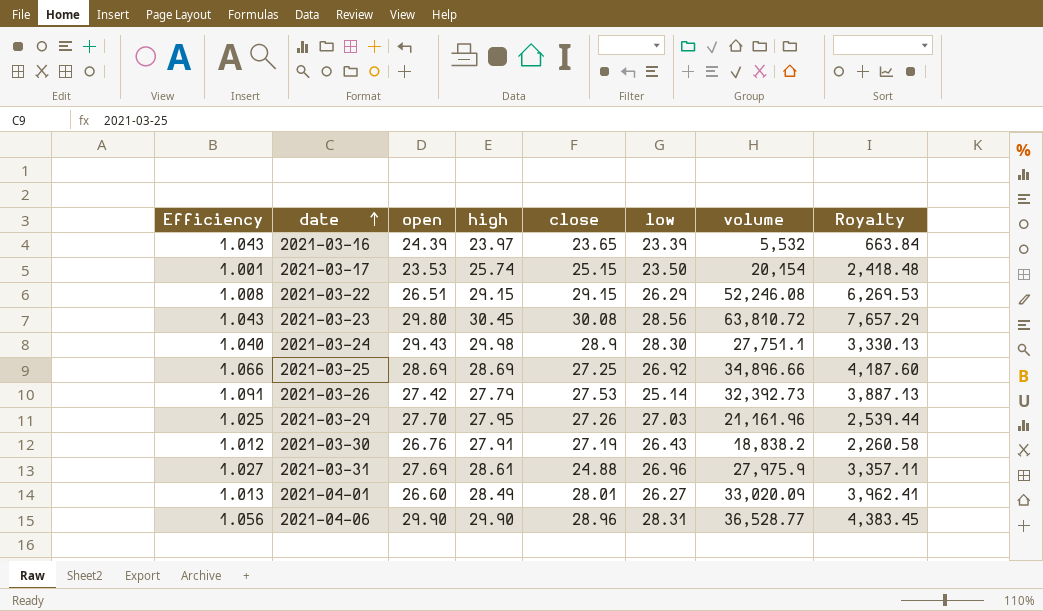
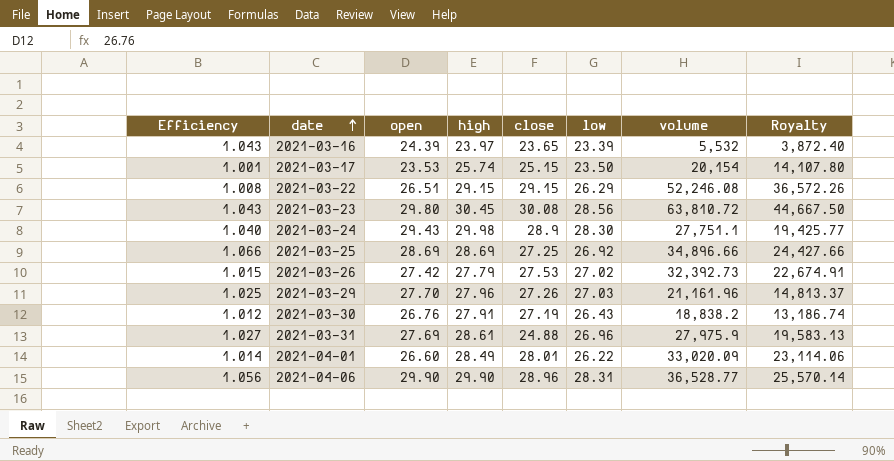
column Royalty | formula: [volume] * 0.12 -> [volume] * 0.7
2021-03-26 | Efficiency: 1.091 -> 1.015
2021-03-26 | low: 25.14 -> 27.02
2021-03-29 | high: 27.95 -> 27.96
2021-04-01 | Efficiency: 1.013 -> 1.014
2021-04-01 | low: 26.27 -> 26.22

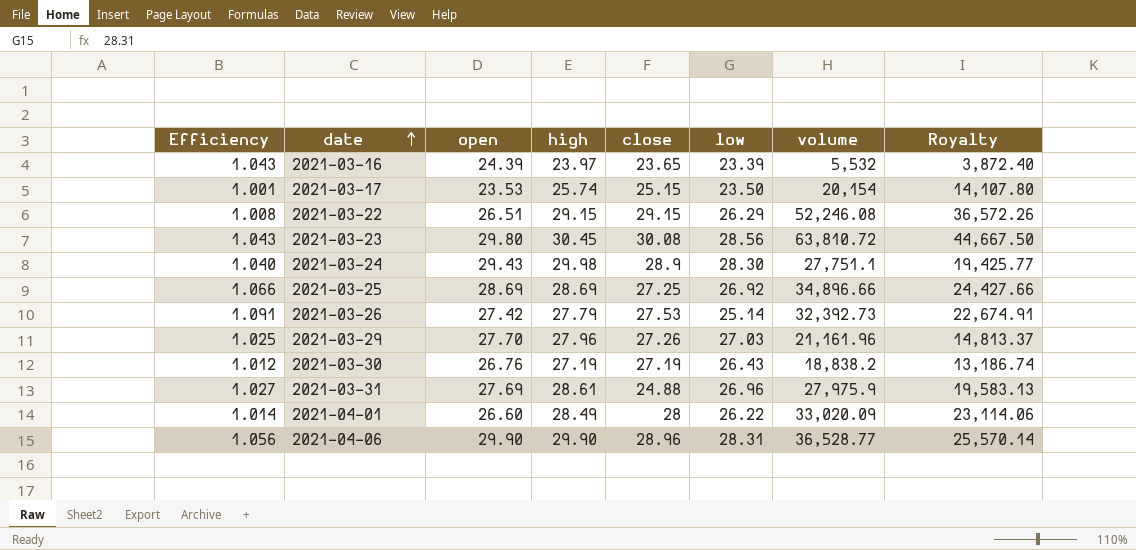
2021-03-26 | Efficiency: 1.015 -> 1.091
2021-03-26 | low: 27.02 -> 25.14
2021-03-30 | high: 27.91 -> 27.19
2021-04-01 | close: 28.01 -> 28

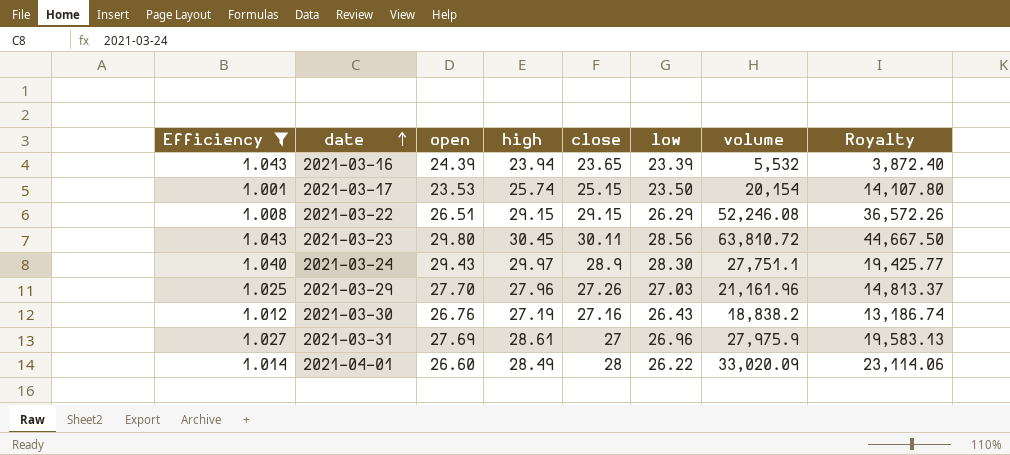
filter: none -> Efficiency <= 1.043
2021-03-16 | high: 23.97 -> 23.94
2021-03-23 | close: 30.08 -> 30.11
2021-03-24 | high: 29.98 -> 29.97
2021-03-30 | close: 27.19 -> 27.16
2021-03-31 | close: 24.88 -> 27

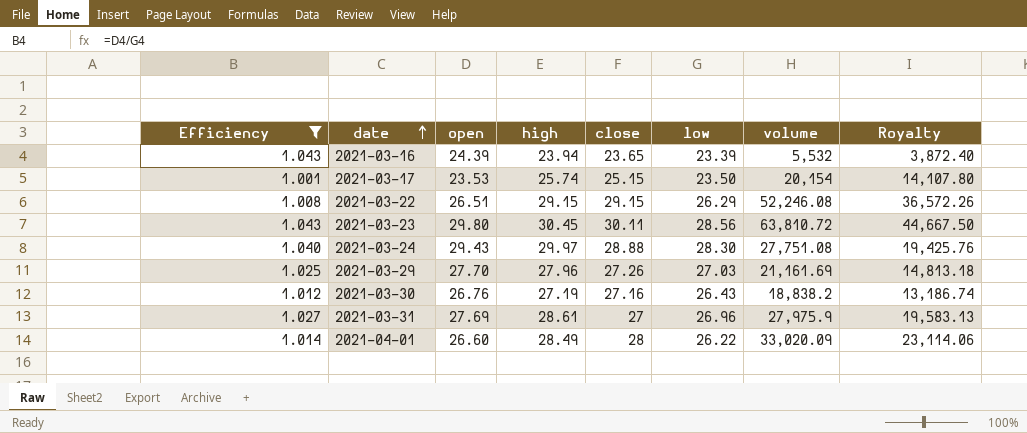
2021-03-24 | close: 28.9 -> 28.88
2021-03-24 | volume: 27,751.1 -> 27,751.08
2021-03-24 | Royalty: 19,425.77 -> 19,425.76
2021-03-29 | volume: 21,161.96 -> 21,161.69
2021-03-29 | Royalty: 14,813.37 -> 14,813.18

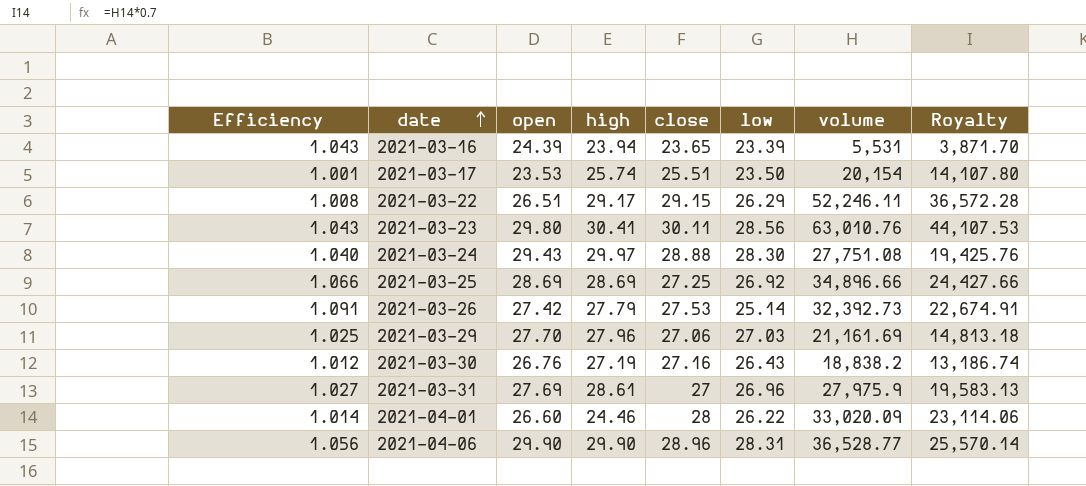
filter: Efficiency <= 1.043 -> none
2021-03-16 | volume: 5,532 -> 5,531
2021-03-16 | Royalty: 3,872.40 -> 3,871.70
2021-03-17 | close: 25.15 -> 25.51
2021-03-22 | high: 29.15 -> 29.17
2021-03-22 | volume: 52,246.08 -> 52,246.11
2021-03-22 | Royalty: 36,572.26 -> 36,572.28
2021-03-23 | high: 30.45 -> 30.41
2021-03-23 | volume: 63,810.72 -> 63,010.76
2021-03-23 | Royalty: 44,667.50 -> 44,107.53
2021-03-29 | close: 27.26 -> 27.06
2021-04-01 | high: 28.49 -> 24.46

